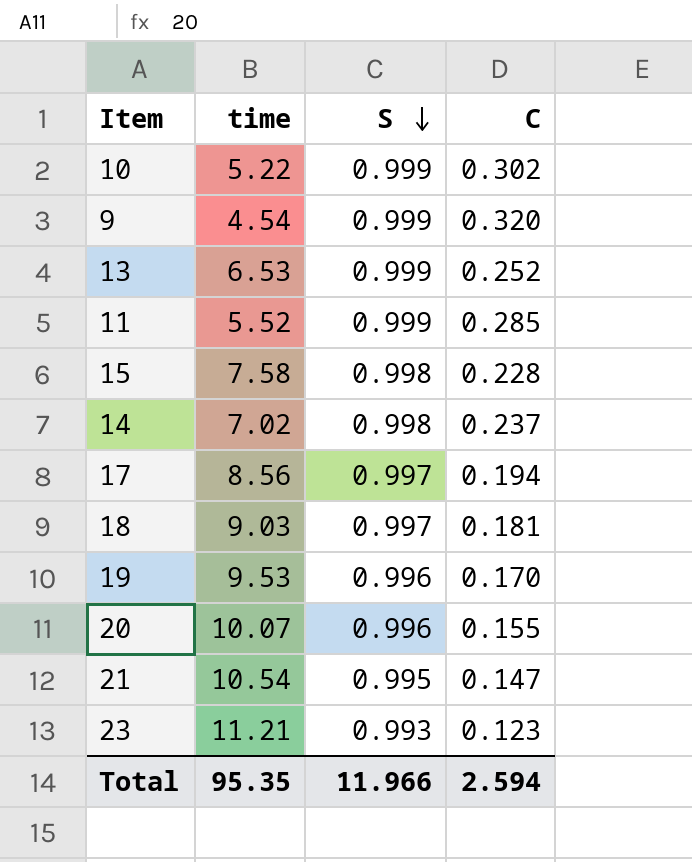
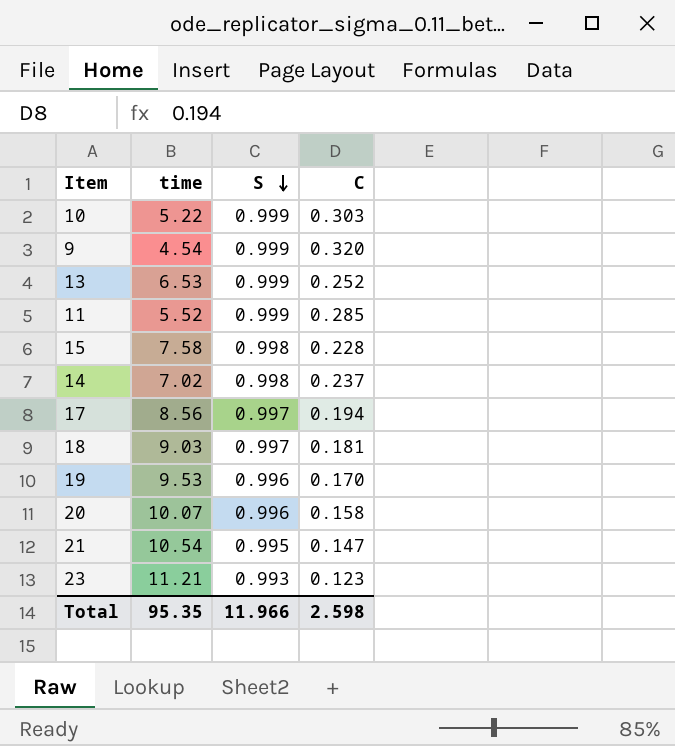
10 | C: 0.302 -> 0.303
20 | C: 0.155 -> 0.158
Total | C: 2.594 -> 2.598

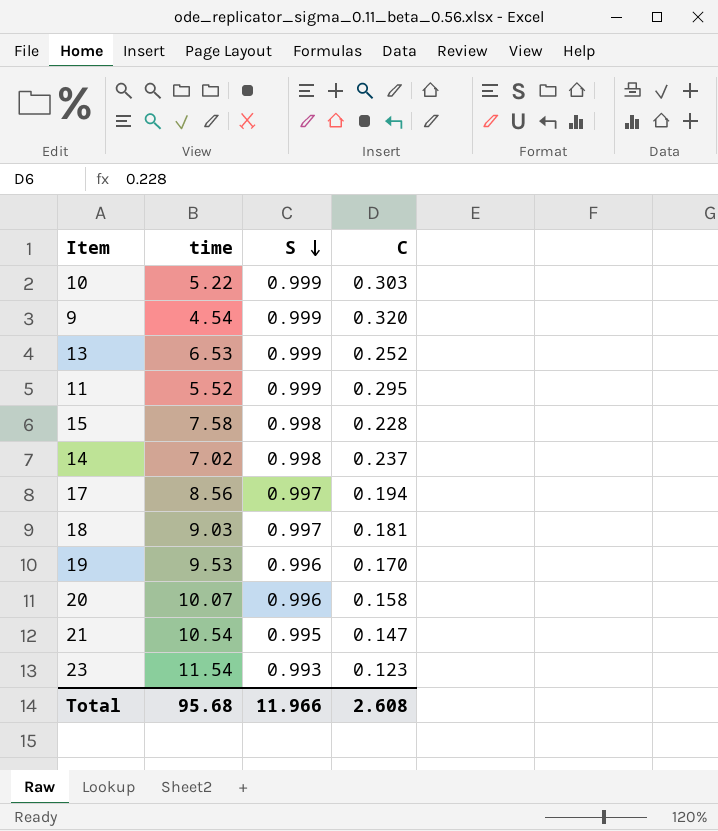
11 | C: 0.285 -> 0.295
23 | time: 11.21 -> 11.54
Total | time: 95.35 -> 95.68
Total | C: 2.598 -> 2.608

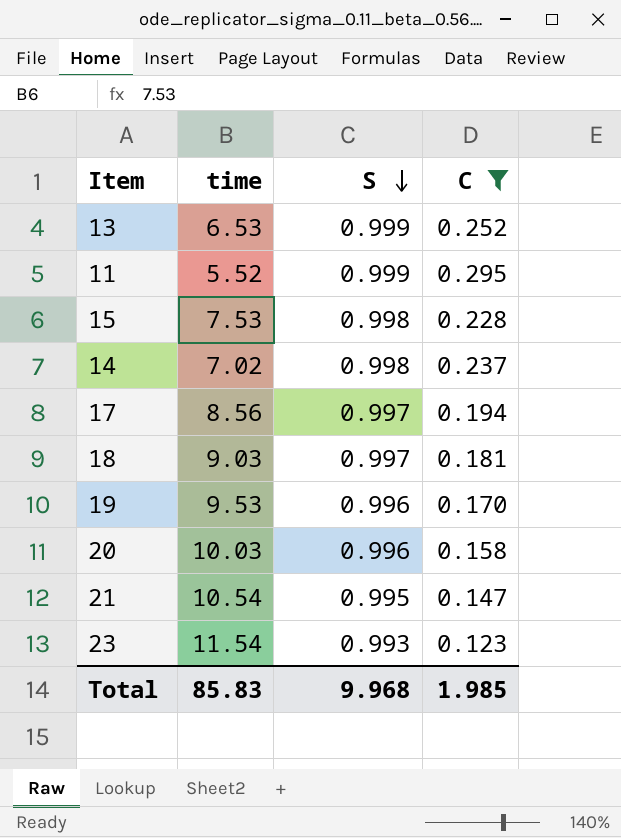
filter: none -> C <= 0.295
15 | time: 7.58 -> 7.53
20 | time: 10.07 -> 10.03
Total | time: 95.68 -> 85.83
Total | S: 11.966 -> 9.968
Total | C: 2.608 -> 1.985

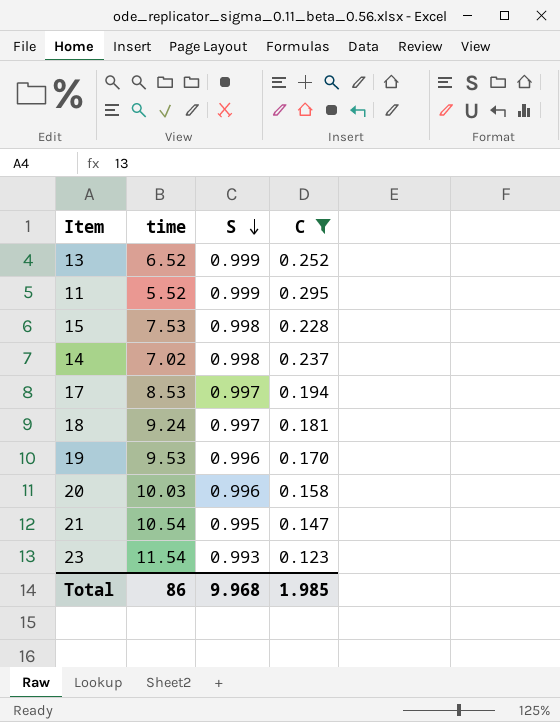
13 | time: 6.53 -> 6.52
17 | time: 8.56 -> 8.53
18 | time: 9.03 -> 9.24
Total | time: 85.83 -> 86

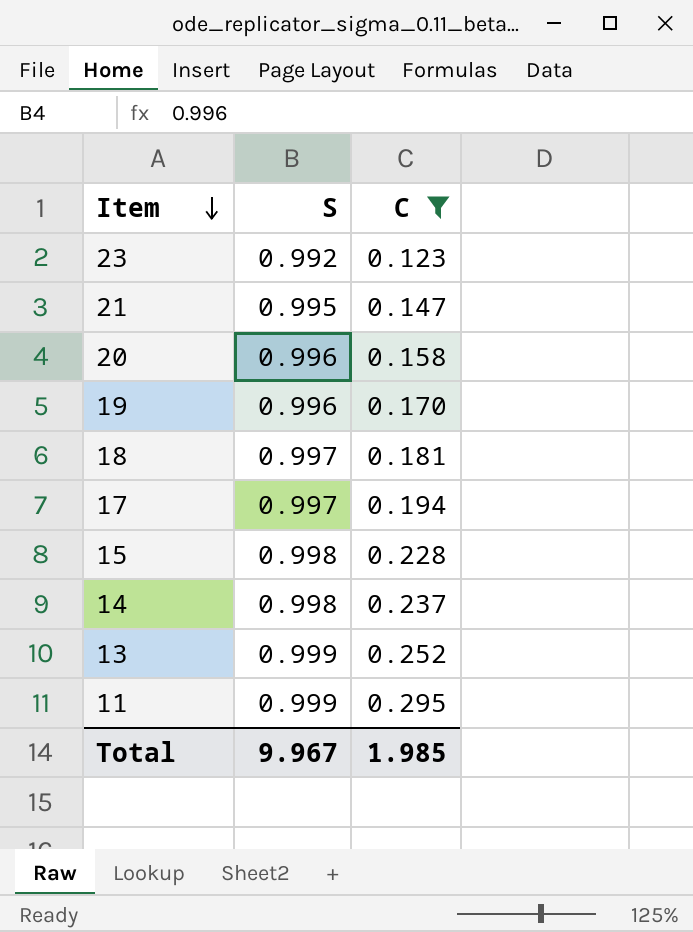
row order: S descending -> Item descending
column time | position: 2 -> none
23 | S: 0.993 -> 0.992
Total | S: 9.968 -> 9.967

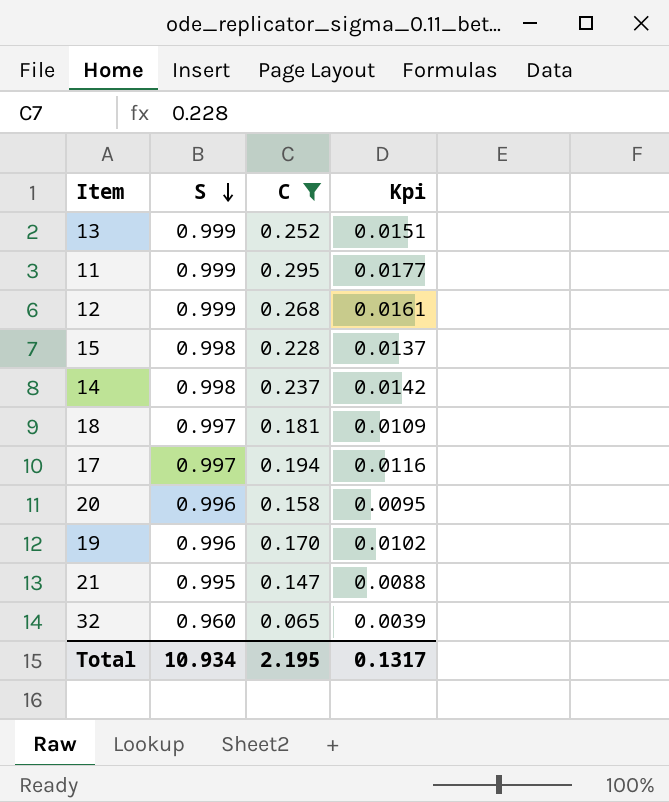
row order: Item descending -> S descending
column Kpi | formula: none -> [C] * 0.06
row 23: 0.992 | 0.123 -> none
row 12: none -> 0.999 | 0.268 | 0.0161
row 32: none -> 0.960 | 0.065 | 0.0039
Total | S: 9.967 -> 10.934
Total | C: 1.985 -> 2.195

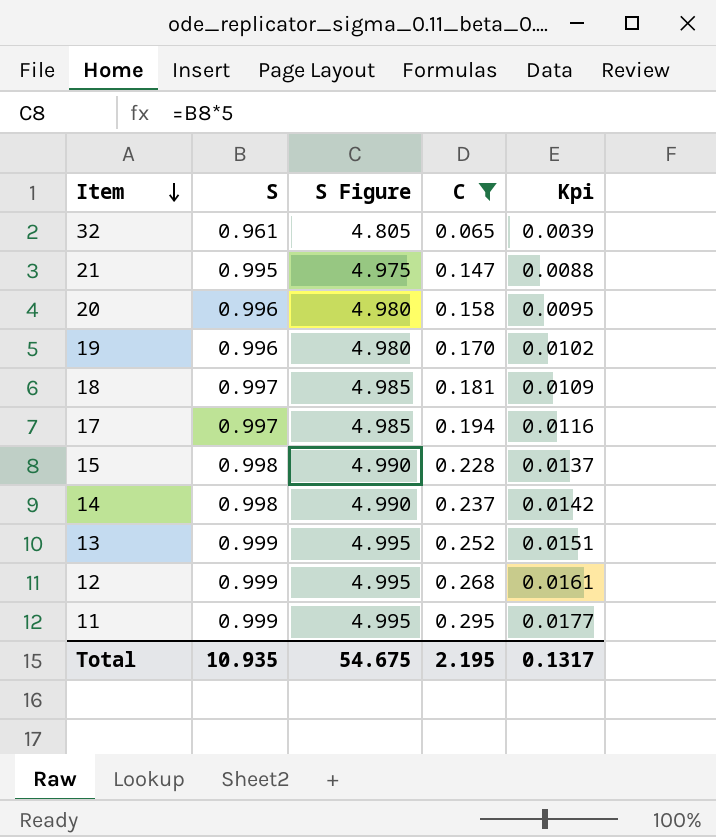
row order: S descending -> Item descending
column S Figure | formula: none -> [S] * 5
32 | S: 0.960 -> 0.961
Total | S: 10.934 -> 10.935

